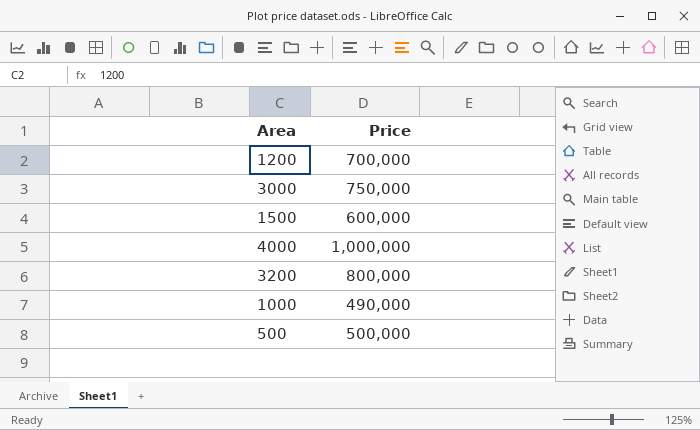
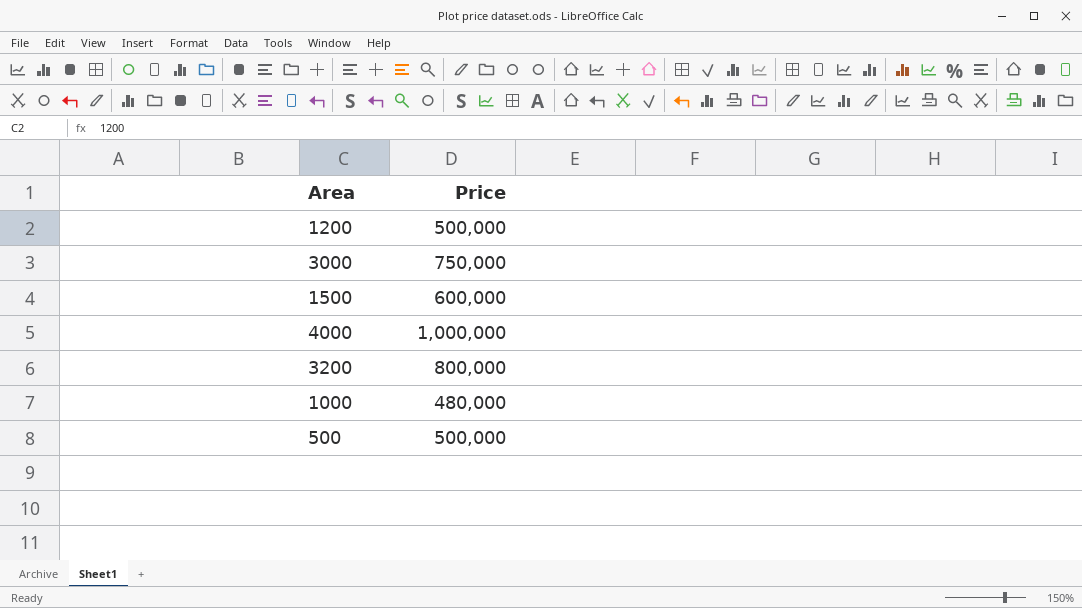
1200 | Price: 700,000 -> 500,000
1000 | Price: 490,000 -> 480,000

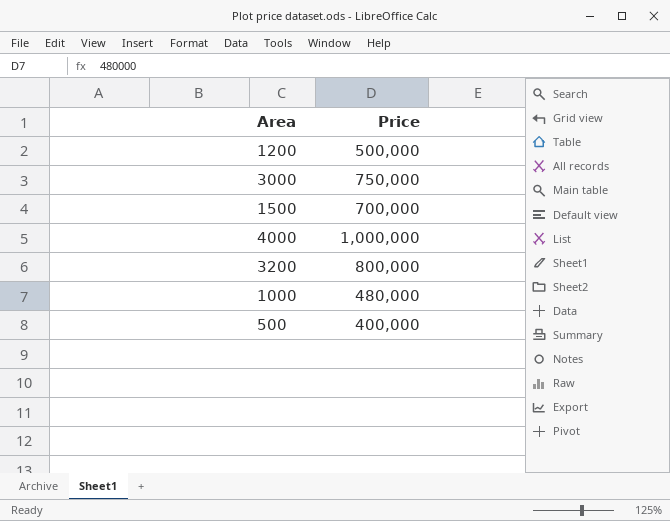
1500 | Price: 600,000 -> 700,000
500 | Price: 500,000 -> 400,000

